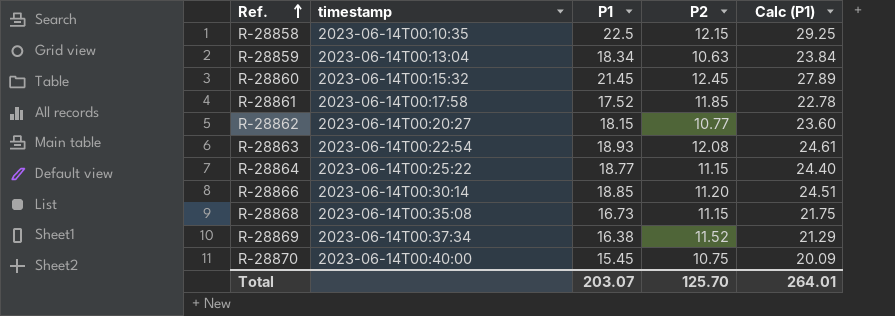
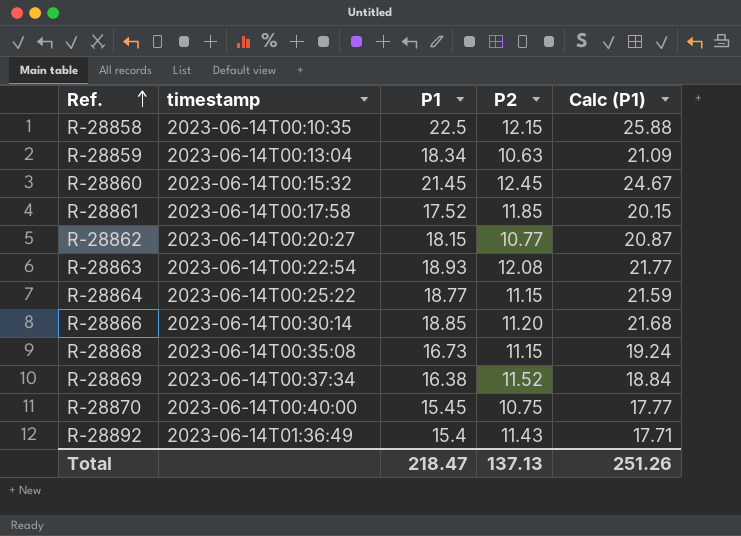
column Calc (P1) | formula: [P1] * 1.3 -> [P1] * 1.15
row R-28892: none -> 2023-06-14T01:36:49 | 15.4 | 11.43 | 17.71
Total | P1: 203.07 -> 218.47
Total | P2: 125.70 -> 137.13
Total | Calc (P1): 264.01 -> 251.26

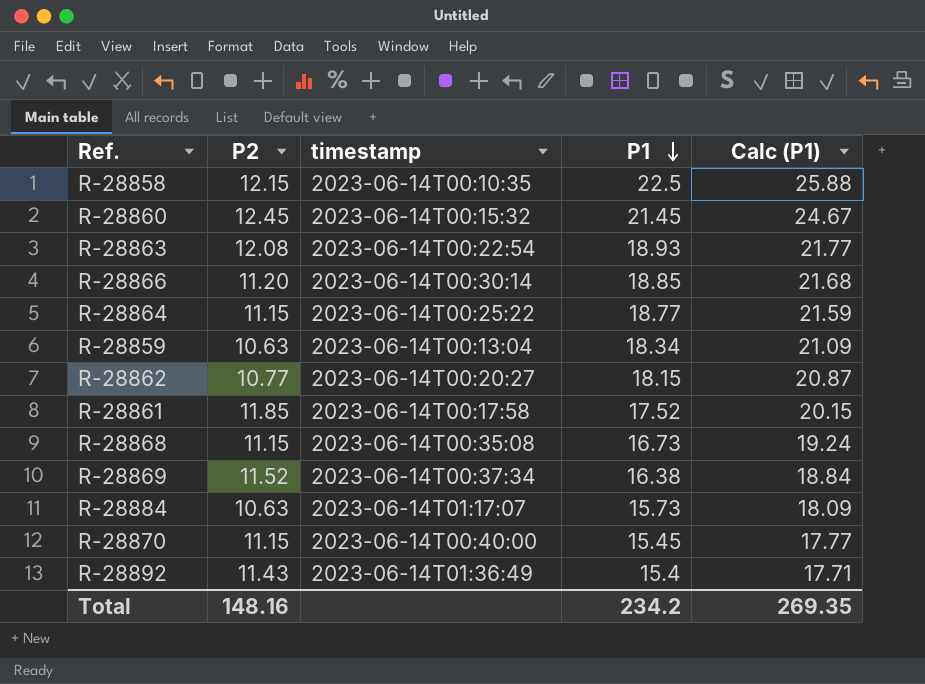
row order: Ref. ascending -> P1 descending
column P2 | position: 4 -> 2
row R-28884: none -> 10.63 | 2023-06-14T01:17:07 | 15.73 | 18.09
R-28870 | P2: 10.75 -> 11.15
Total | P2: 137.13 -> 148.16
Total | P1: 218.47 -> 234.2
Total | Calc (P1): 251.26 -> 269.35

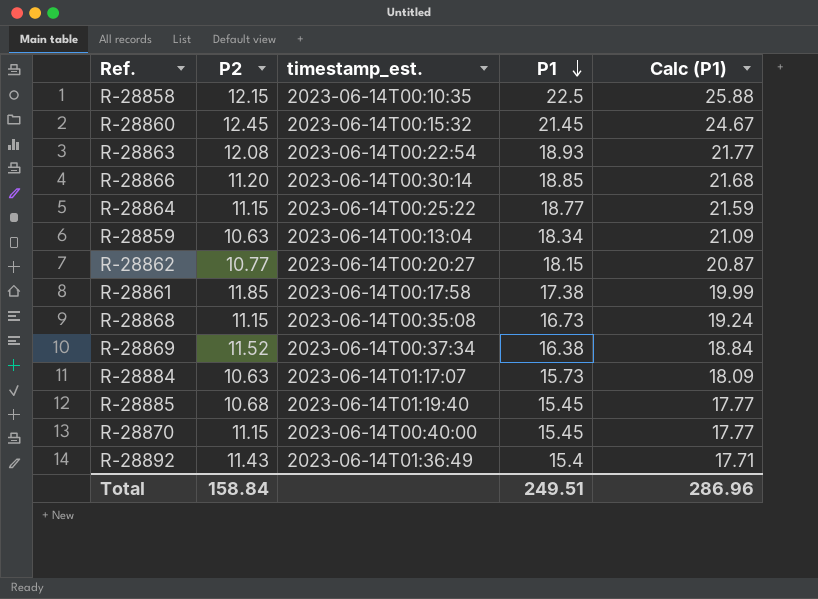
column name: timestamp -> timestamp_est.
R-28861 | P1: 17.52 -> 17.38
R-28861 | Calc (P1): 20.15 -> 19.99
row R-28885: none -> 10.68 | 2023-06-14T01:19:40 | 15.45 | 17.77
Total | P2: 148.16 -> 158.84
Total | P1: 234.2 -> 249.51
Total | Calc (P1): 269.35 -> 286.96

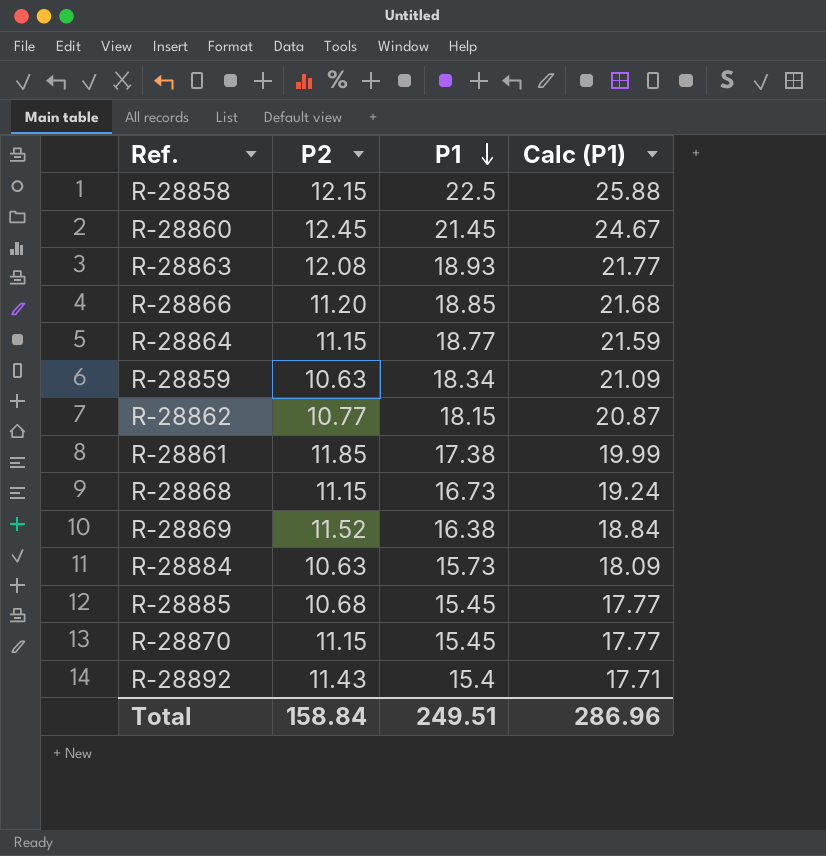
column timestamp_est. | position: 3 -> none

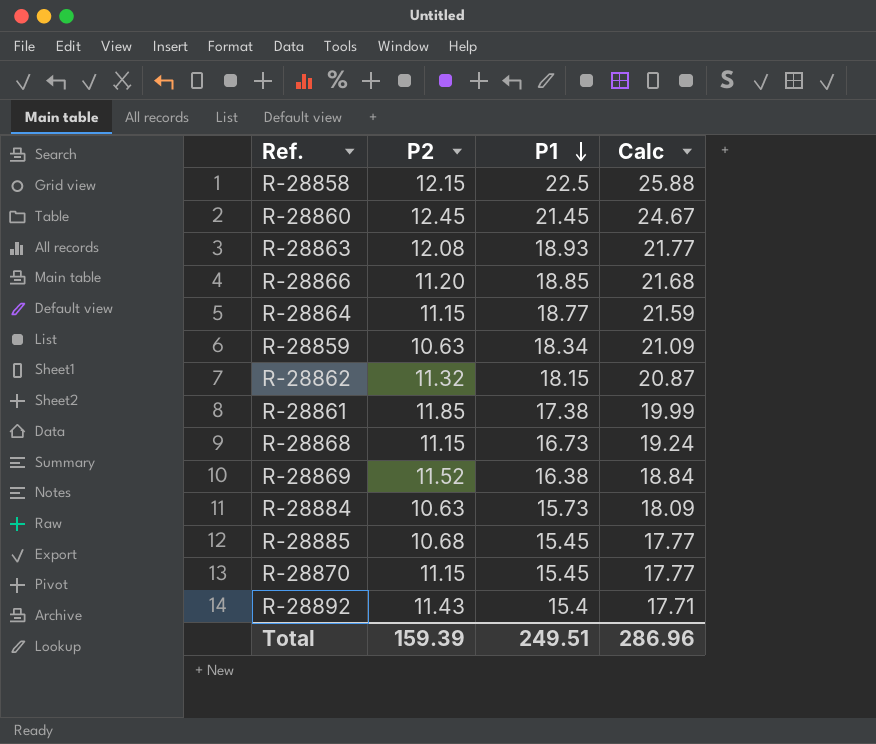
column name: Calc (P1) -> Calc
R-28862 | P2: 10.77 -> 11.32
Total | P2: 158.84 -> 159.39

